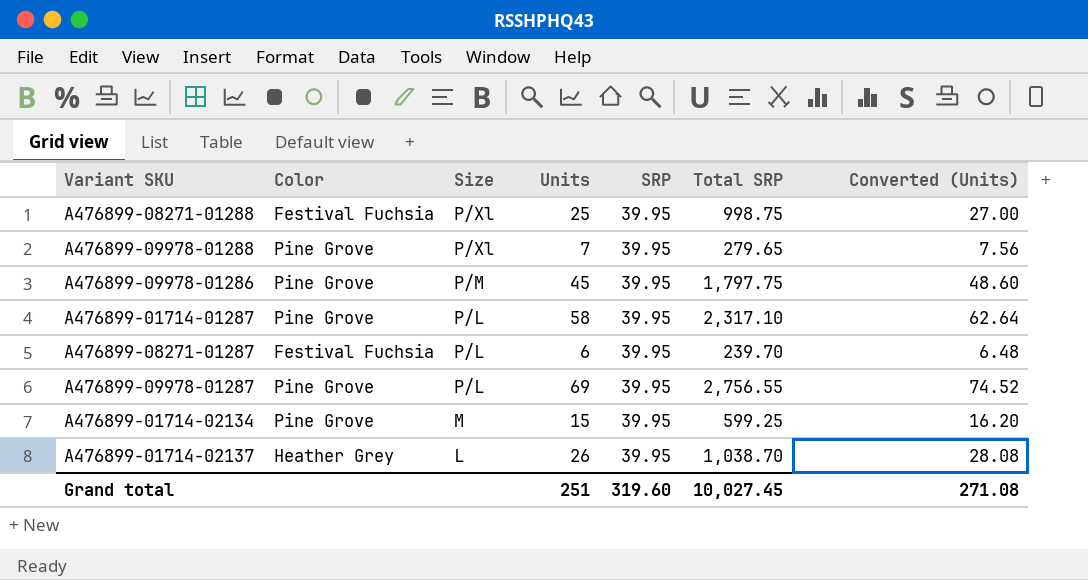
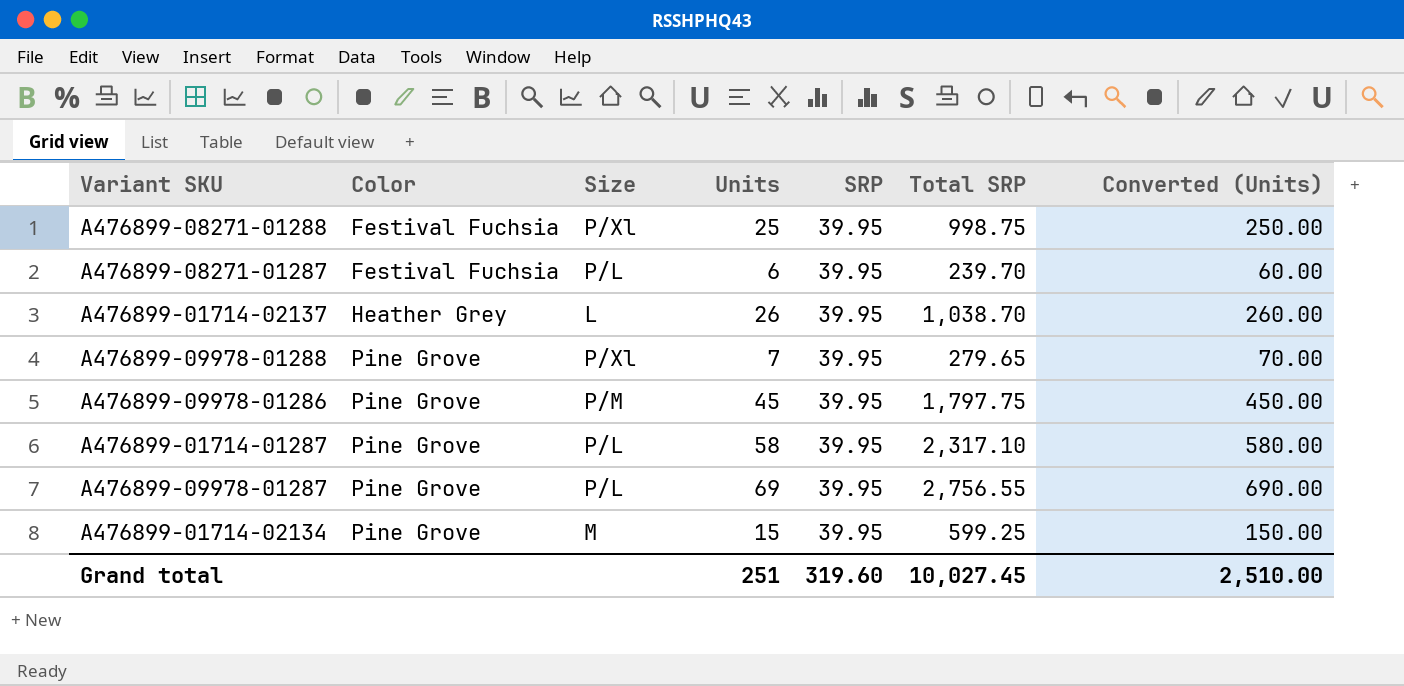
row order: Size descending -> Color ascending
column Converted (Units) | formula: [Units] * 1.08 -> [Units] * 10
Grand total | Converted (Units): 271.08 -> 2,510.00

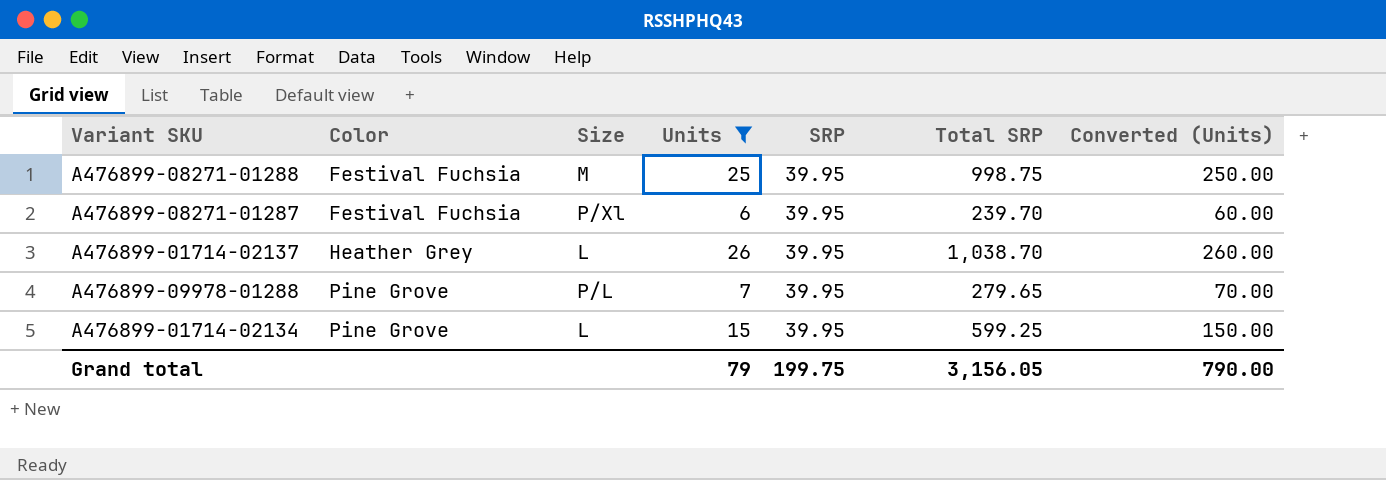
filter: none -> Units <= 26
A476899-08271-01288 | Size: P/Xl -> M
A476899-08271-01287 | Size: P/L -> P/Xl
A476899-09978-01288 | Size: P/Xl -> P/L
A476899-01714-02134 | Size: M -> L
Grand total | Units: 251 -> 79
Grand total | SRP: 319.60 -> 199.75
Grand total | Total SRP: 10,027.45 -> 3,156.05
Grand total | Converted (Units): 2,510.00 -> 790.00

